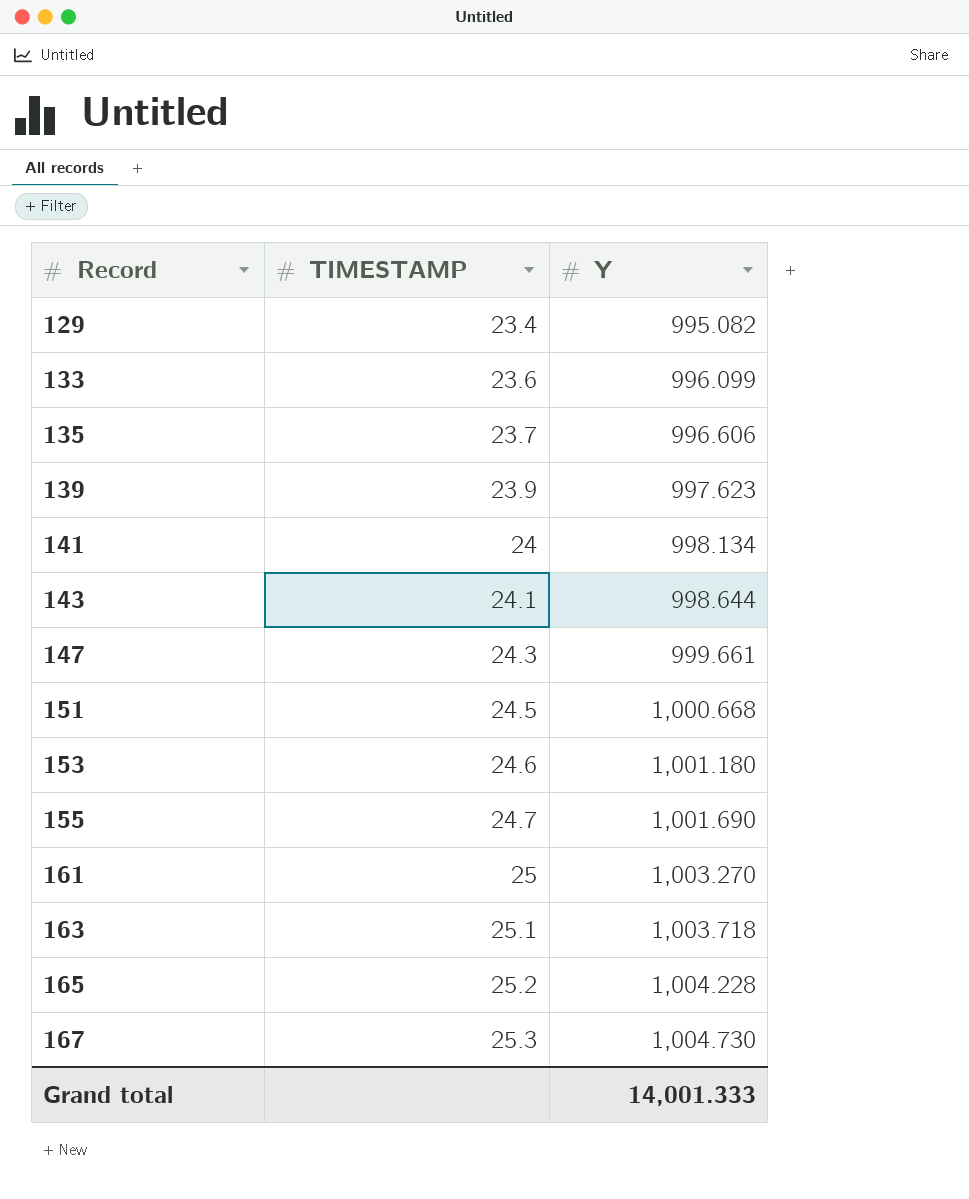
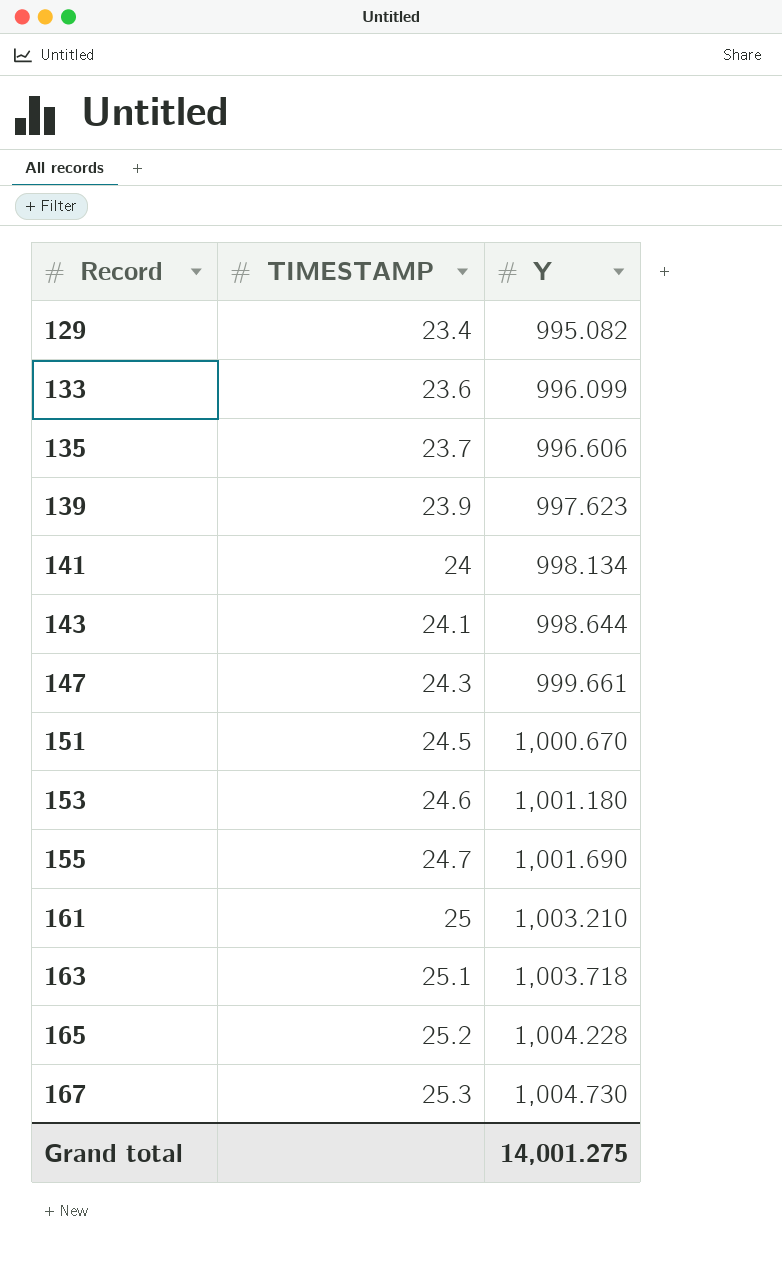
151 | Y: 1,000.668 -> 1,000.670
161 | Y: 1,003.270 -> 1,003.210
Grand total | Y: 14,001.333 -> 14,001.275

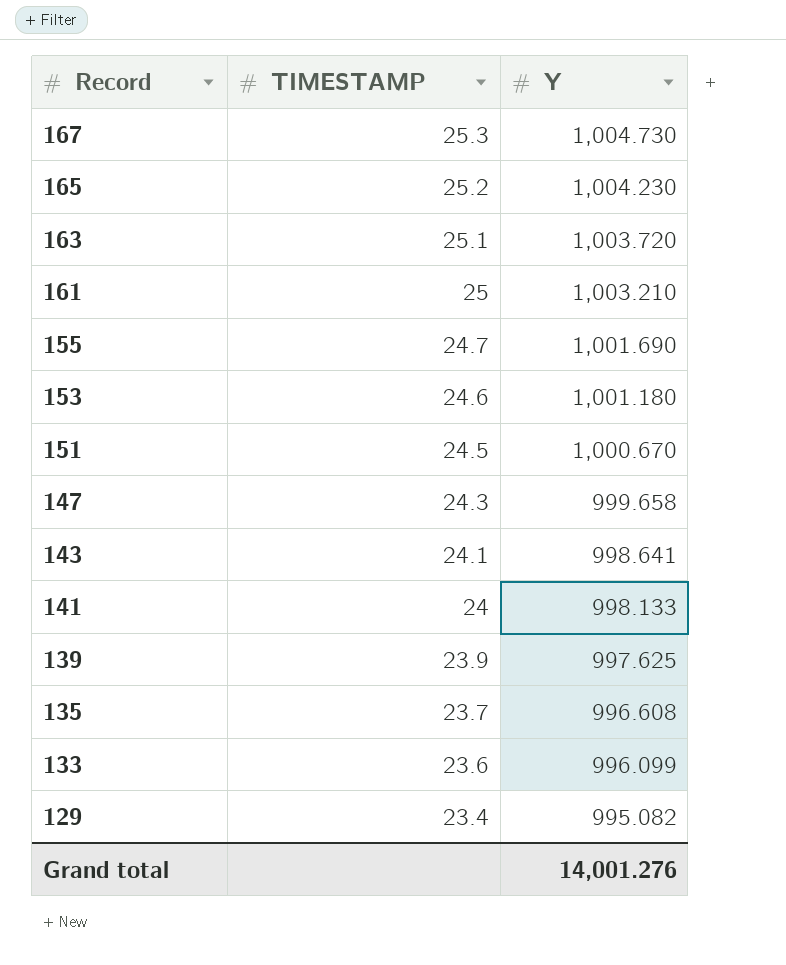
row order: Record ascending -> Record descending
165 | Y: 1,004.228 -> 1,004.230
163 | Y: 1,003.718 -> 1,003.720
147 | Y: 999.661 -> 999.658
143 | Y: 998.644 -> 998.641
141 | Y: 998.134 -> 998.133
139 | Y: 997.623 -> 997.625
135 | Y: 996.606 -> 996.608
Grand total | Y: 14,001.275 -> 14,001.276

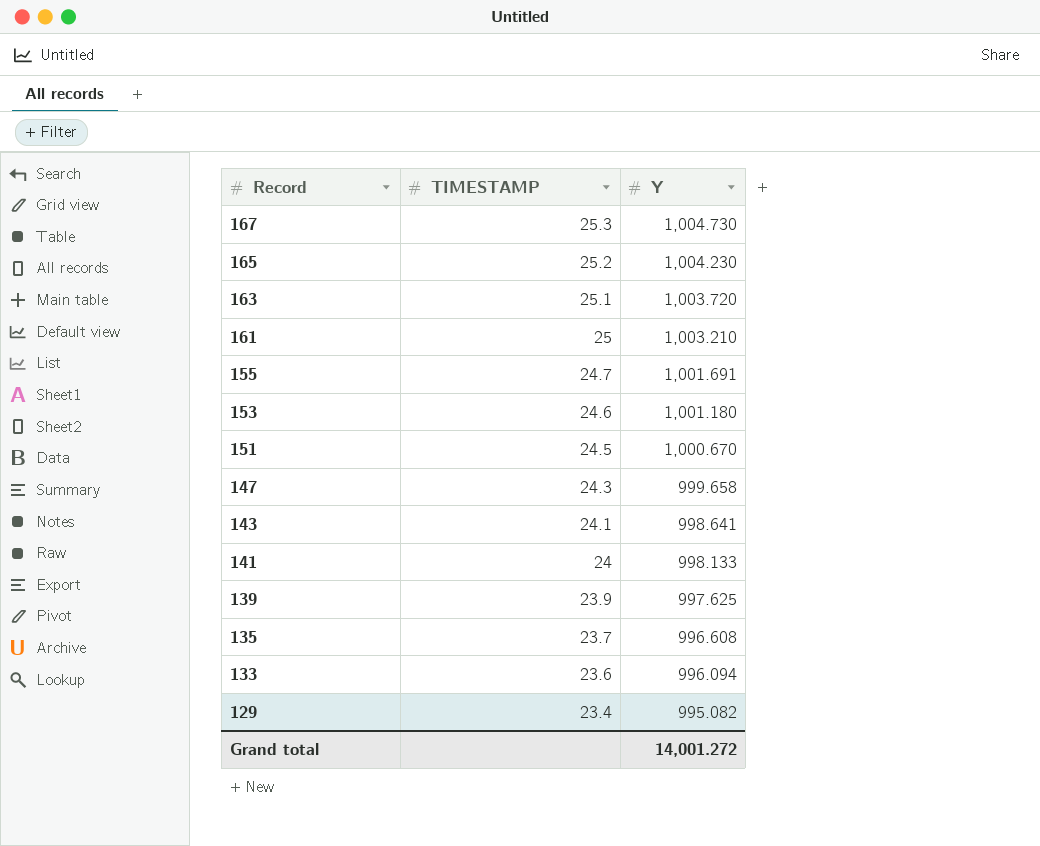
155 | Y: 1,001.690 -> 1,001.691
133 | Y: 996.099 -> 996.094
Grand total | Y: 14,001.276 -> 14,001.272

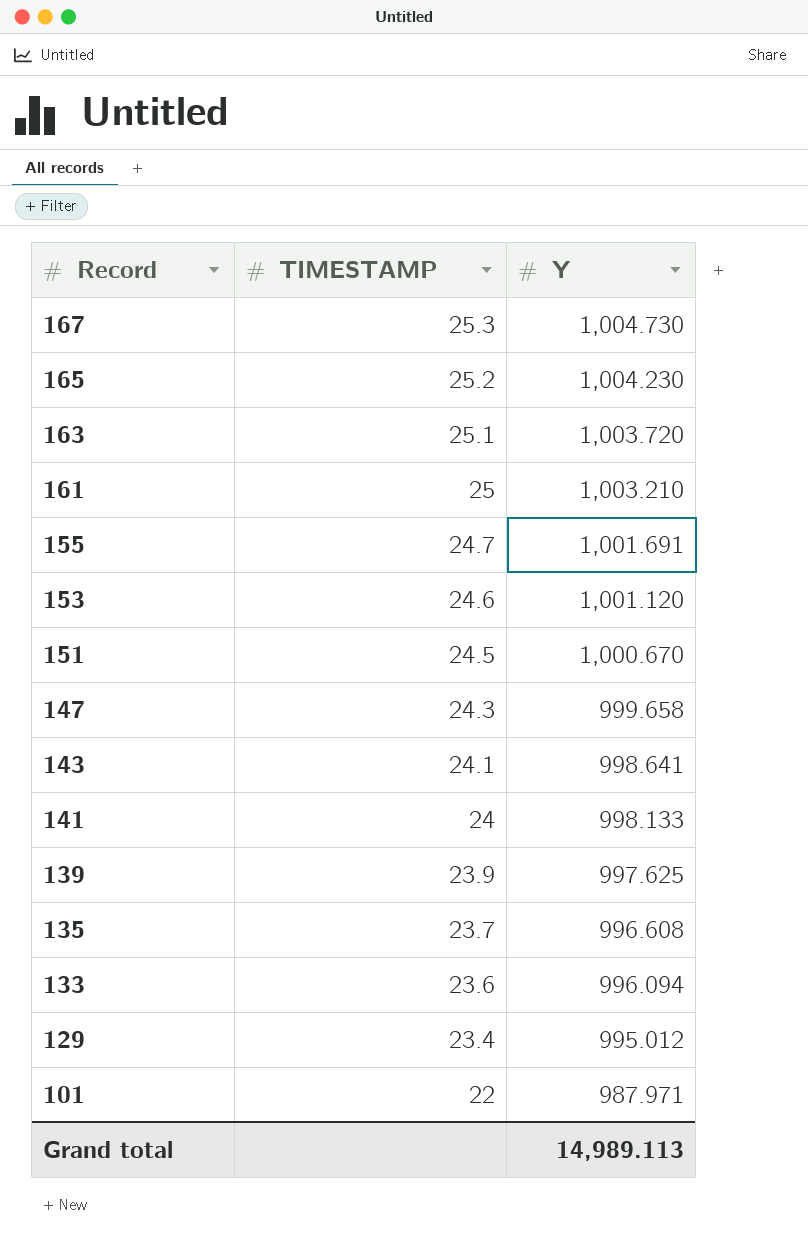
153 | Y: 1,001.180 -> 1,001.120
129 | Y: 995.082 -> 995.012
row 101: none -> 22 | 987.971
Grand total | Y: 14,001.272 -> 14,989.113

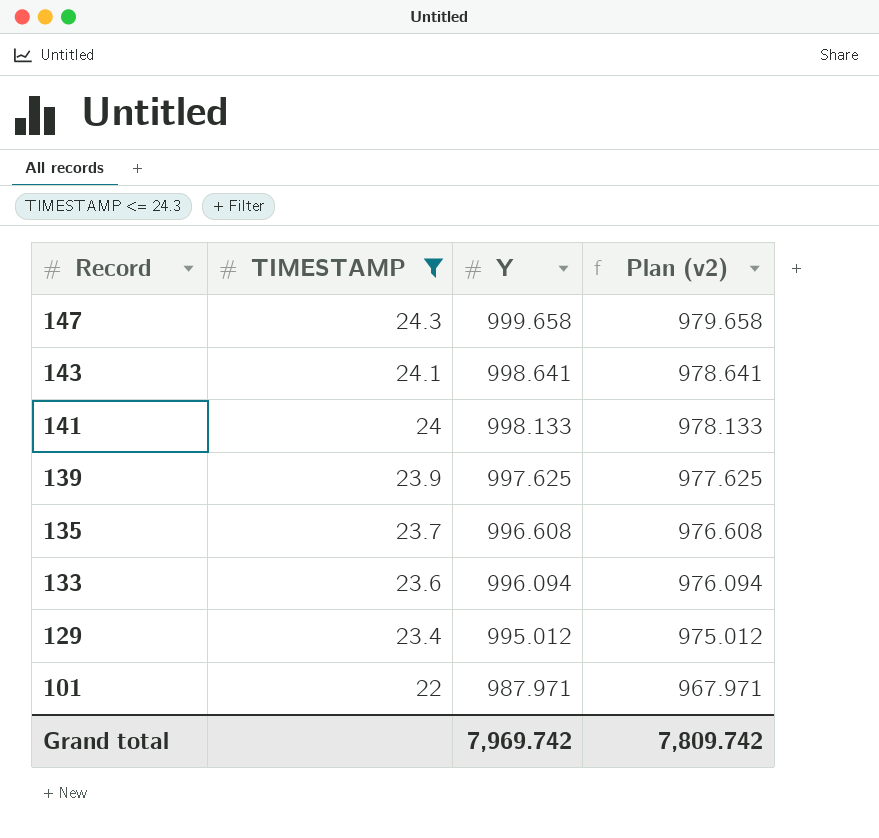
filter: none -> TIMESTAMP <= 24.3
column Plan (v2) | formula: none -> [Y] - 20
Grand total | Y: 14,989.113 -> 7,969.742

